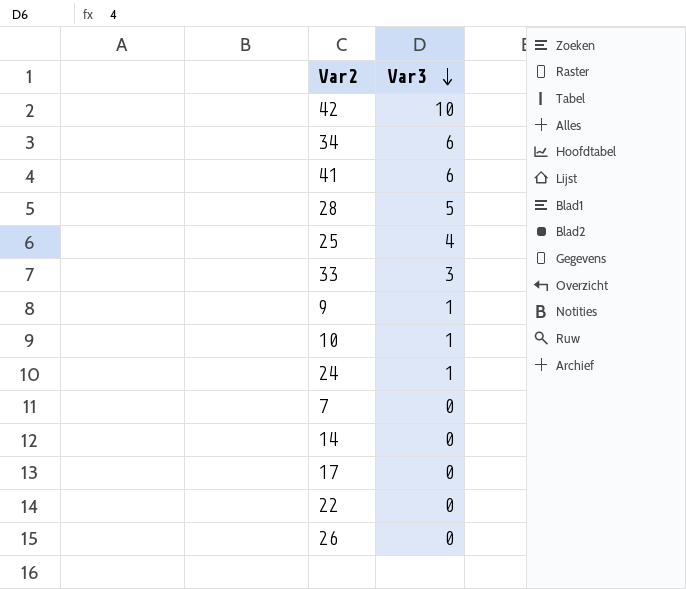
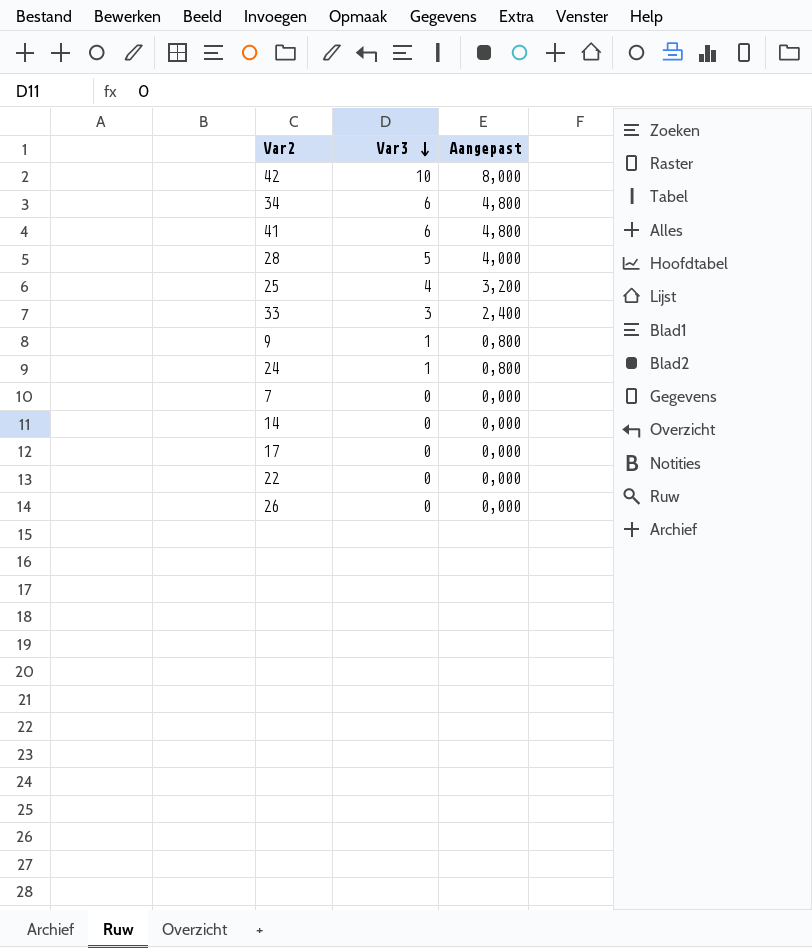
column Aangepast | formula: none -> [Var3] * 0,8
row 10: 1 -> none

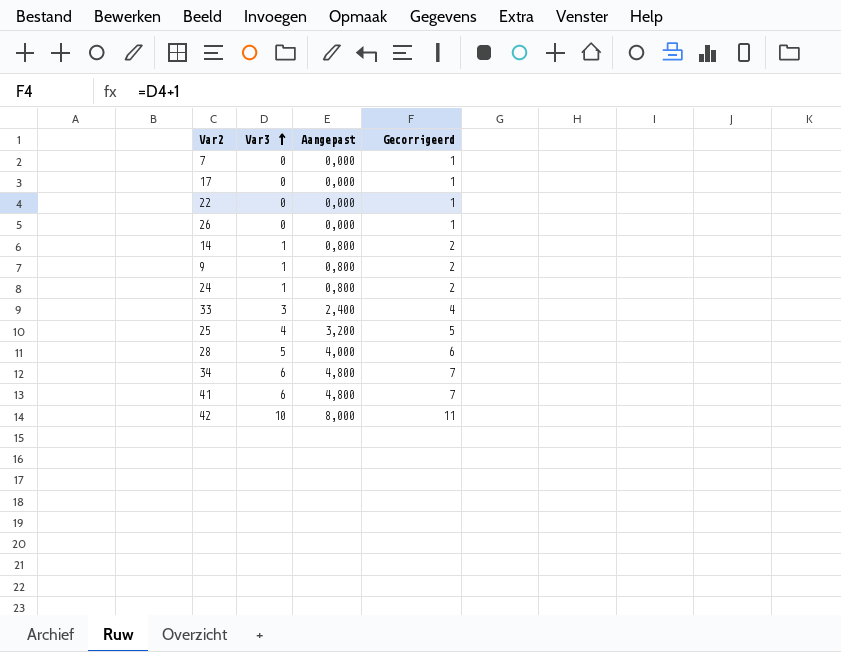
row order: Var3 descending -> Var3 ascending
column Gecorrigeerd | formula: none -> [Var3] + 1
14 | Var3: 0 -> 1
14 | Aangepast: 0,000 -> 0,800

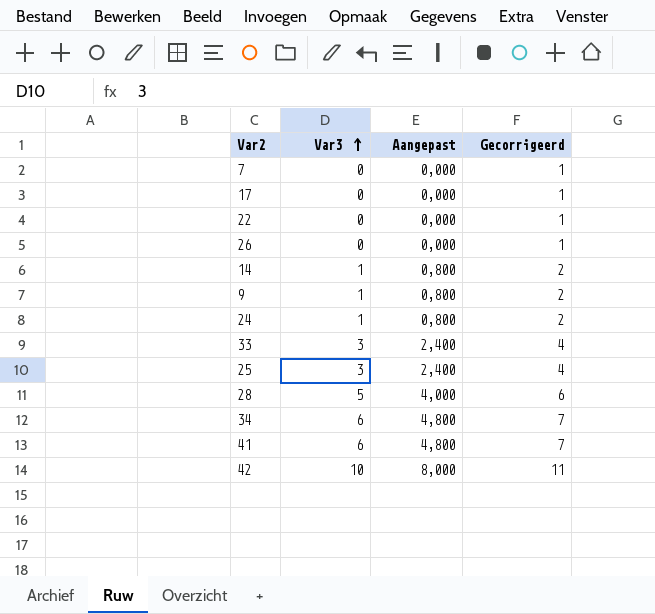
25 | Var3: 4 -> 3
25 | Aangepast: 3,200 -> 2,400
25 | Gecorrigeerd: 5 -> 4

